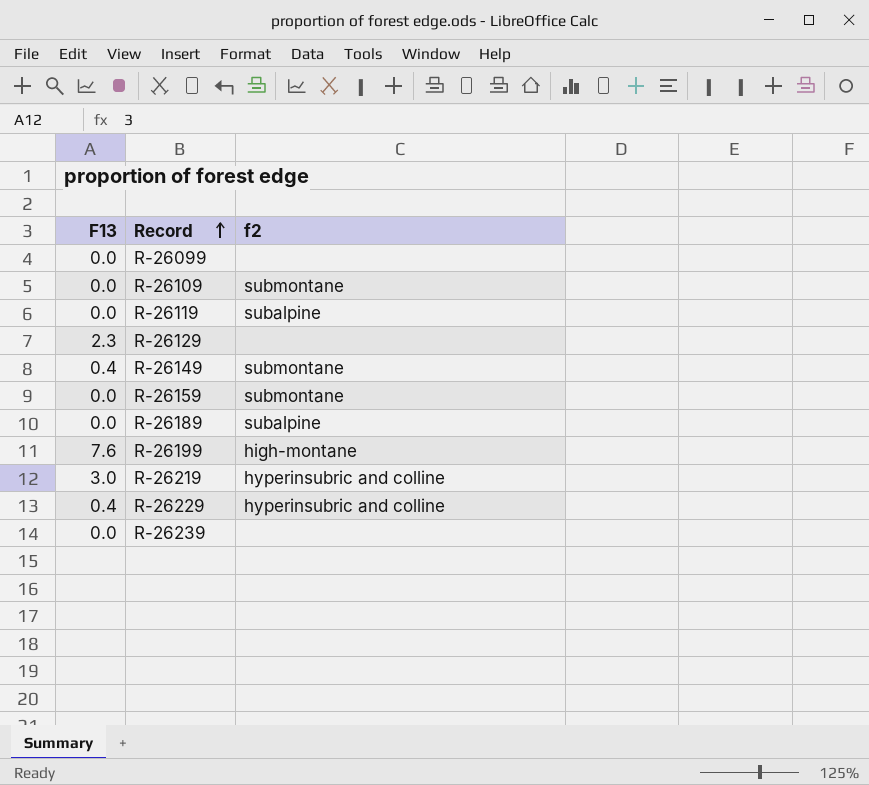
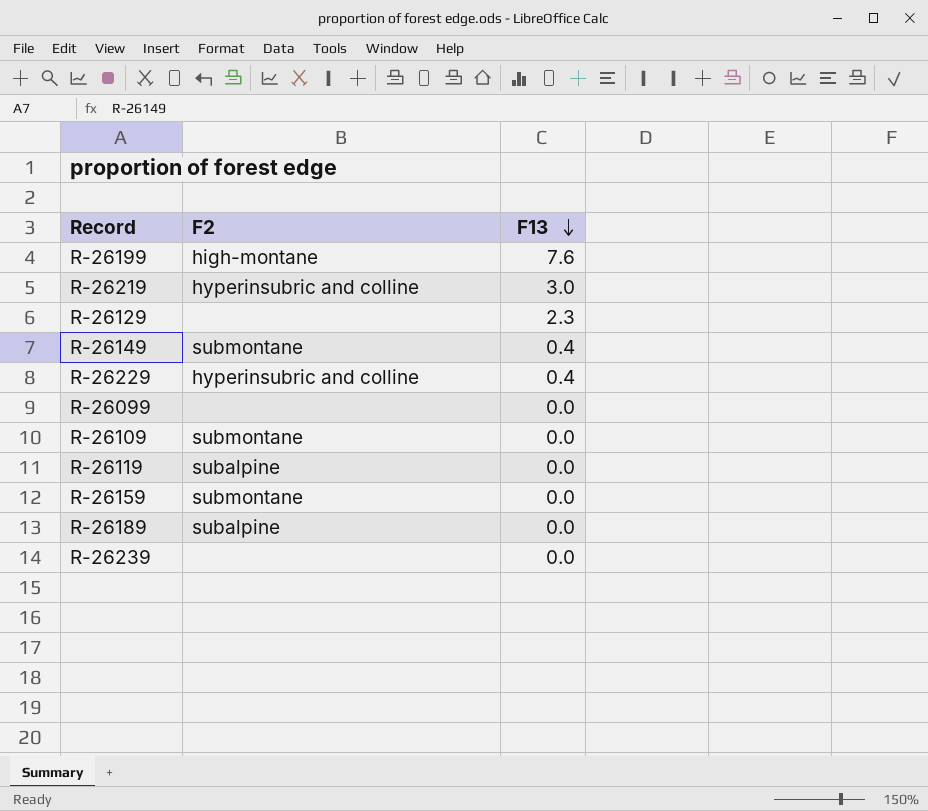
row order: Record ascending -> F13 descending
column name: f2 -> F2
column F13 | position: 1 -> 3

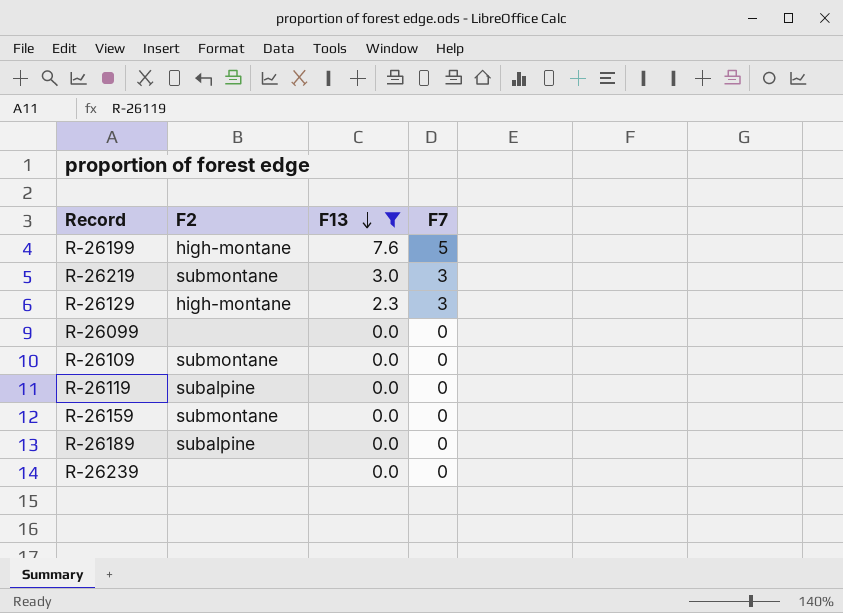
filter: none -> F13 != 0.4
column F7 | position: none -> 4
R-26219 | F2: hyperinsubric and colline -> submontane
R-26129 | F2: none -> high-montane

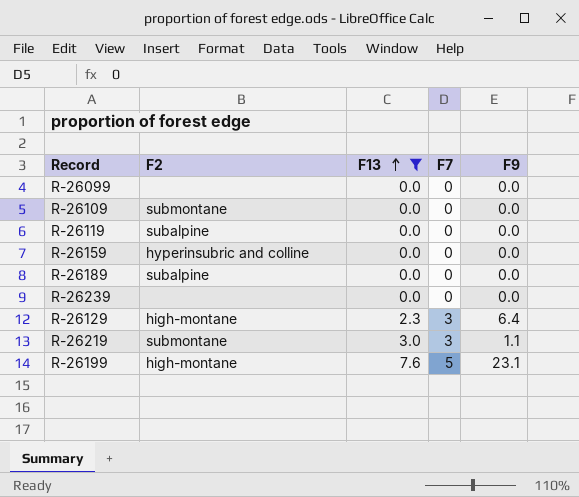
row order: F13 descending -> F13 ascending
column F9 | position: none -> 5
R-26159 | F2: submontane -> hyperinsubric and colline

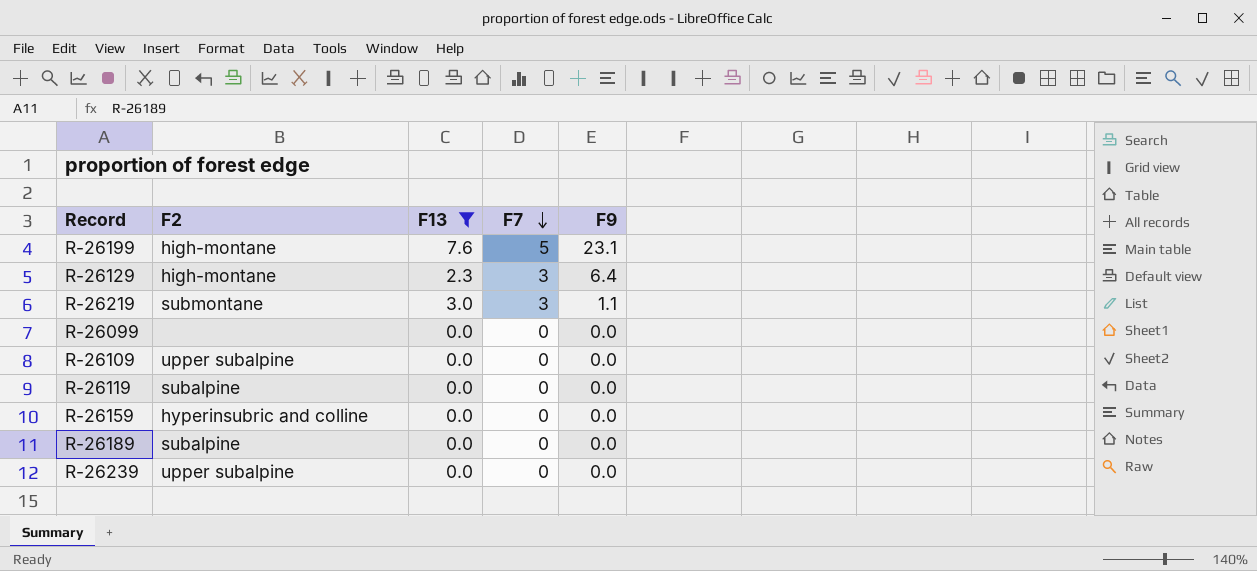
row order: F13 ascending -> F7 descending
R-26109 | F2: submontane -> upper subalpine
R-26239 | F2: none -> upper subalpine

